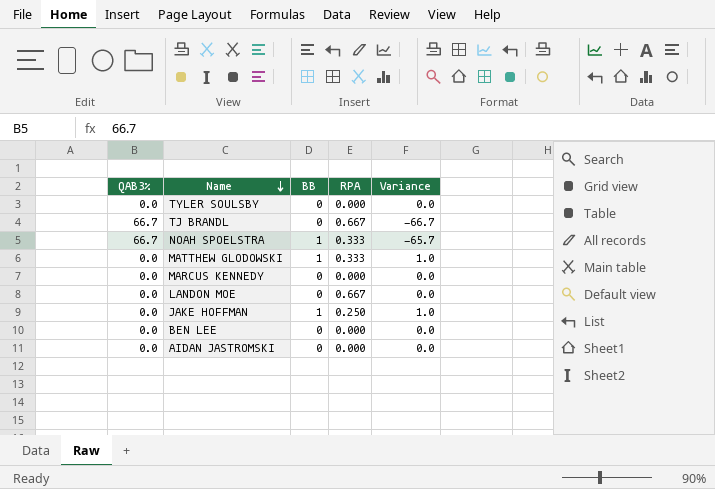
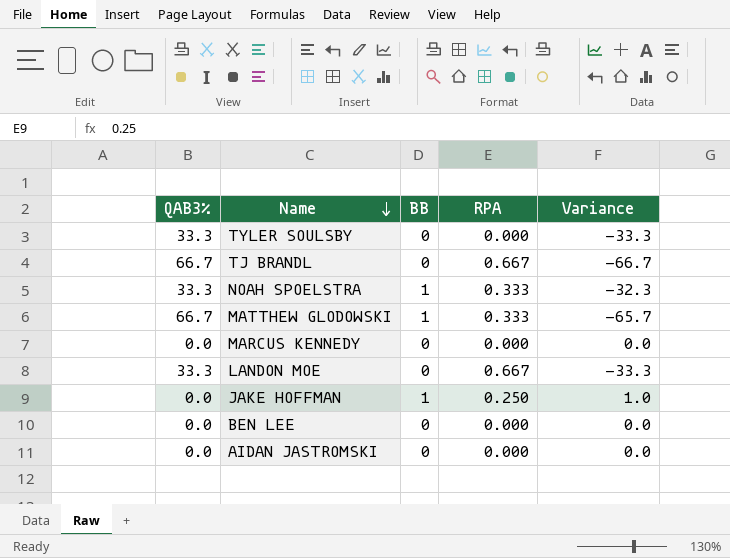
TYLER SOULSBY | QAB3%: 0.0 -> 33.3
TYLER SOULSBY | Variance: 0.0 -> -33.3
NOAH SPOELSTRA | QAB3%: 66.7 -> 33.3
NOAH SPOELSTRA | Variance: -65.7 -> -32.3
MATTHEW GLODOWSKI | QAB3%: 0.0 -> 66.7
MATTHEW GLODOWSKI | Variance: 1.0 -> -65.7
LANDON MOE | QAB3%: 0.0 -> 33.3
LANDON MOE | Variance: 0.0 -> -33.3

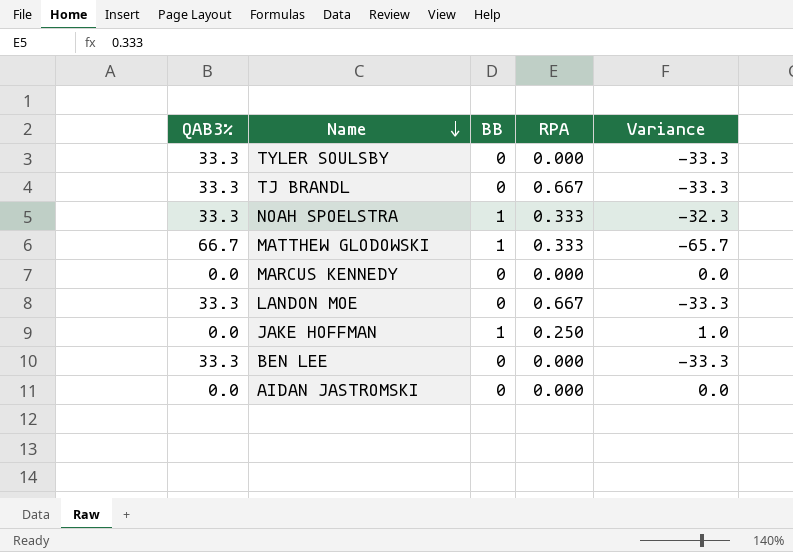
TJ BRANDL | QAB3%: 66.7 -> 33.3
TJ BRANDL | Variance: -66.7 -> -33.3
BEN LEE | QAB3%: 0.0 -> 33.3
BEN LEE | Variance: 0.0 -> -33.3

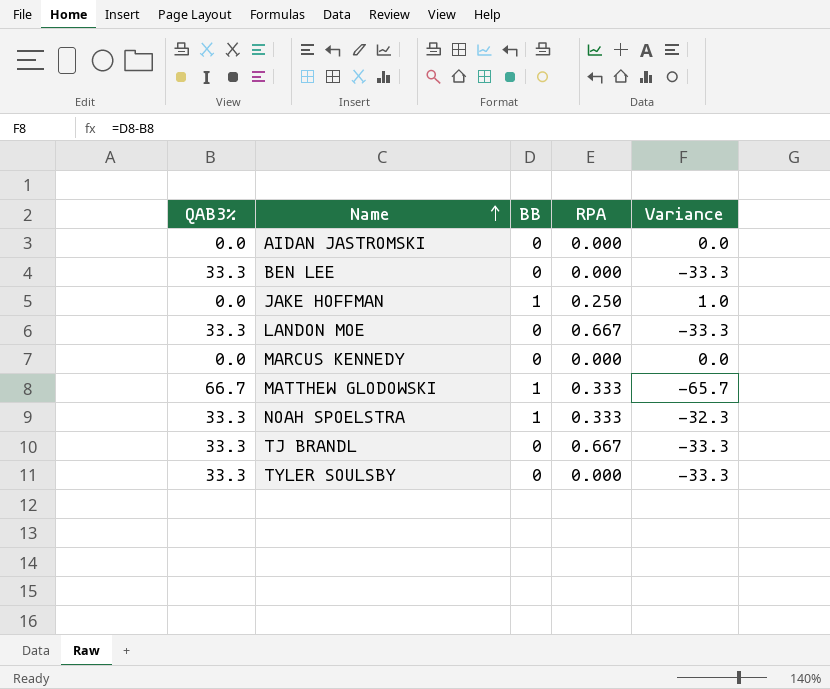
row order: Name descending -> Name ascending

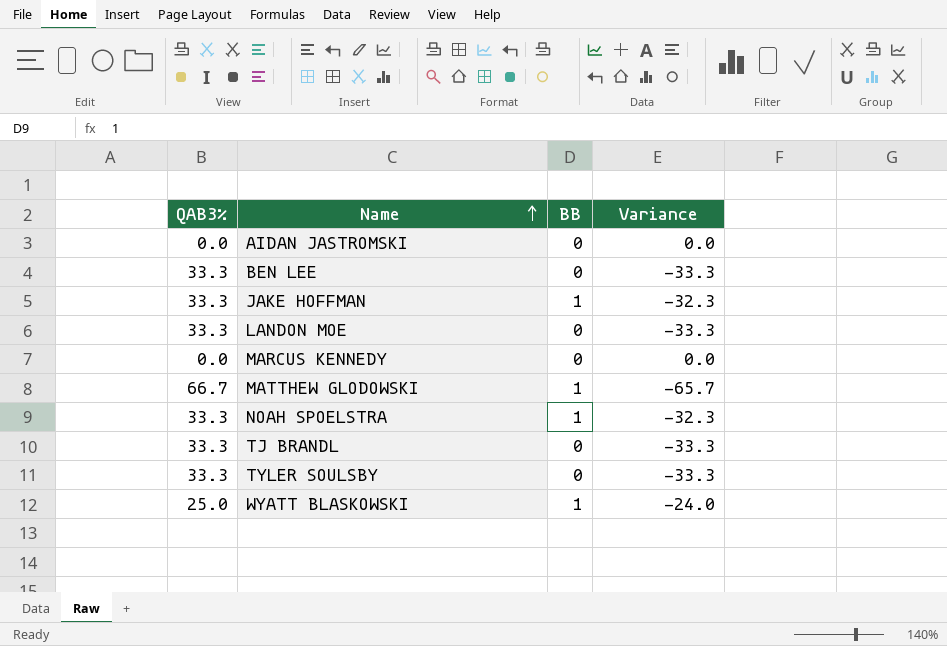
column RPA | position: 4 -> none
JAKE HOFFMAN | QAB3%: 0.0 -> 33.3
JAKE HOFFMAN | Variance: 1.0 -> -32.3
row WYATT BLASKOWSKI: none -> 25.0 | 1 | -24.0

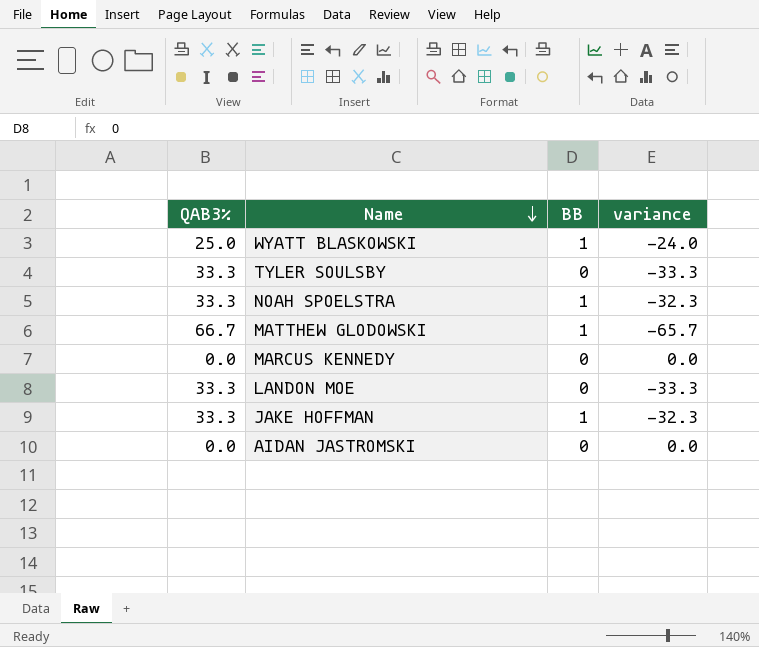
row order: Name ascending -> Name descending
column name: Variance -> variance
row BEN LEE: 33.3 | 0 | -33.3 -> none
row TJ BRANDL: 33.3 | 0 | -33.3 -> none

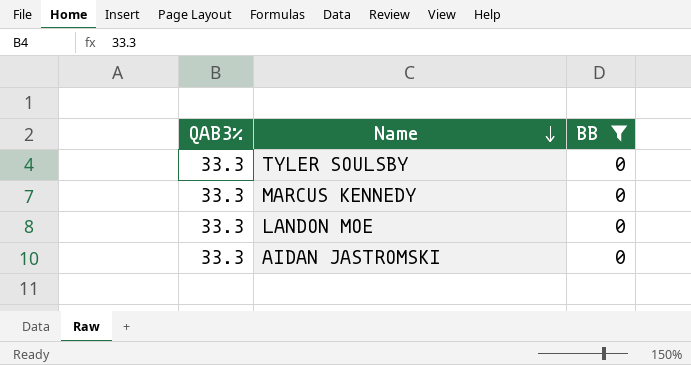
filter: none -> BB = 0
column variance | formula: [BB] - [QAB3%] -> none
MARCUS KENNEDY | QAB3%: 0.0 -> 33.3
AIDAN JASTROMSKI | QAB3%: 0.0 -> 33.3

